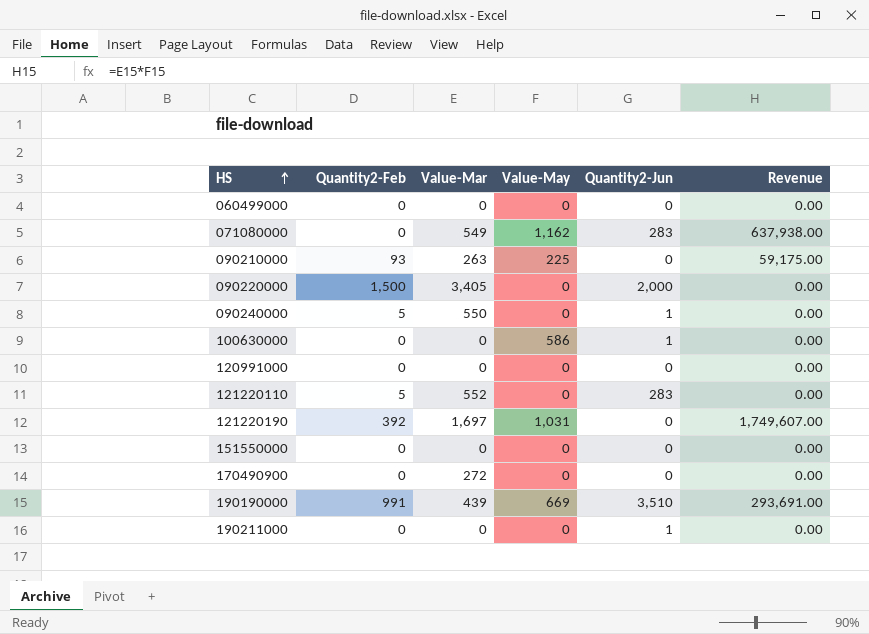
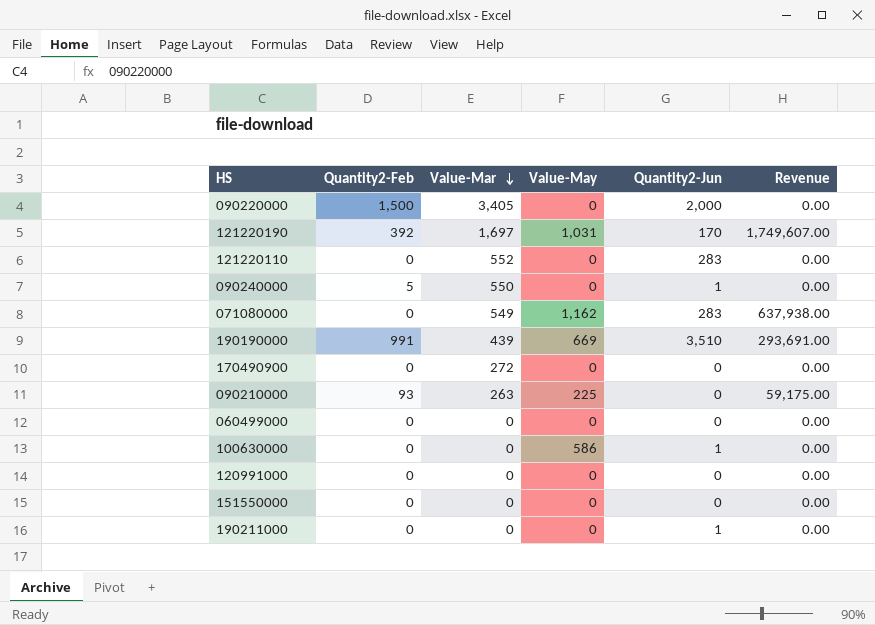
row order: HS ascending -> Value-Mar descending
121220190 | Quantity2-Jun: 0 -> 170
121220110 | Quantity2-Feb: 5 -> 0

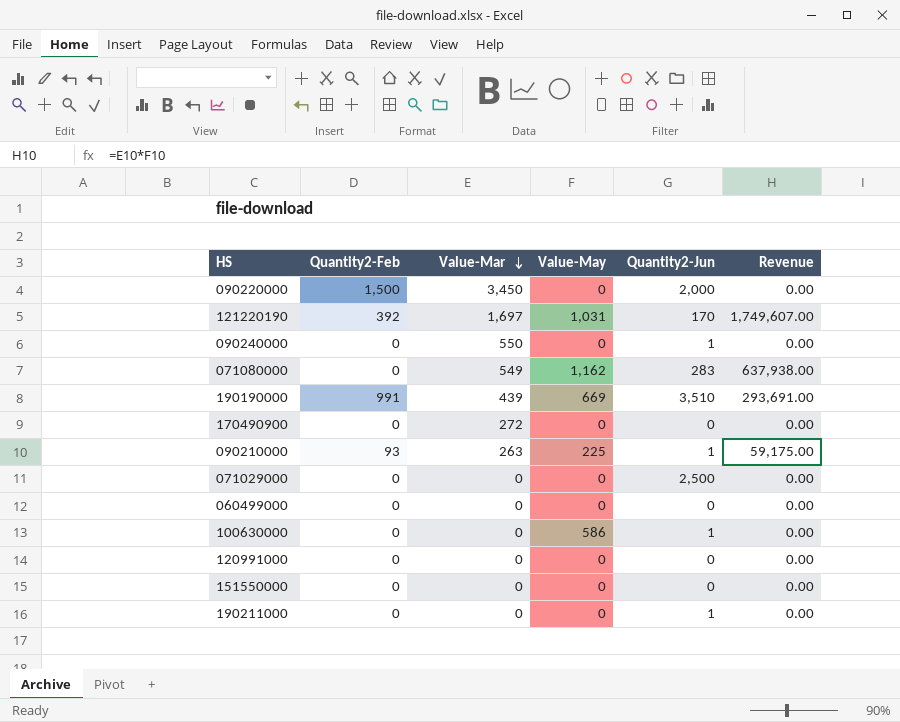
row 121220110: 0 | 552 | 0 | 283 | 0.00 -> none
090220000 | Value-Mar: 3,405 -> 3,450
090240000 | Quantity2-Feb: 5 -> 0
090210000 | Quantity2-Jun: 0 -> 1
row 071029000: none -> 0 | 0 | 0 | 2,500 | 0.00

